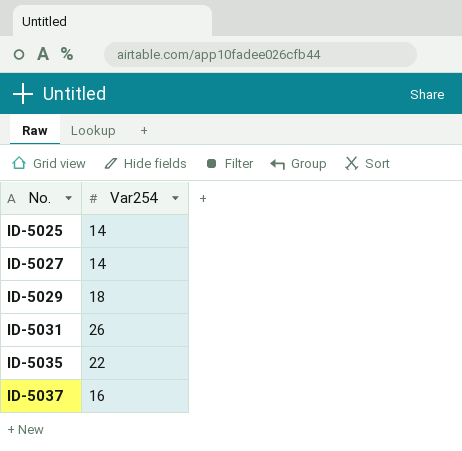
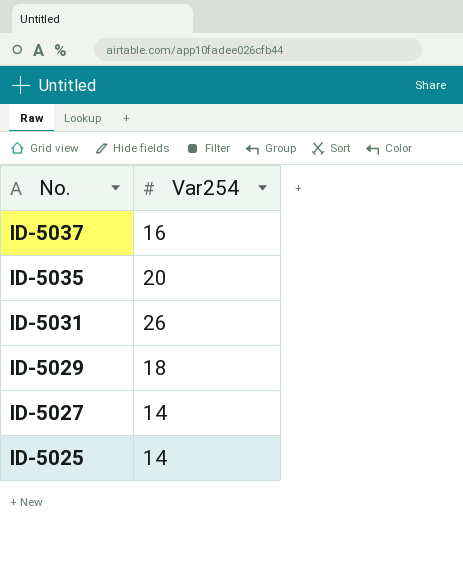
row order: No. ascending -> No. descending
ID-5035 | Var254: 22 -> 20

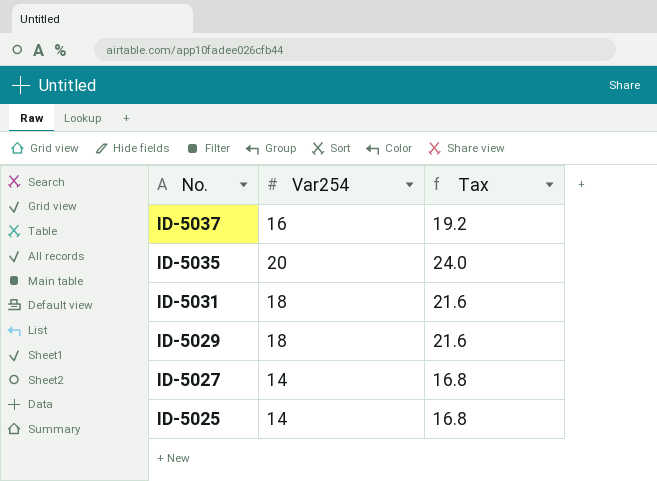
column Tax | formula: none -> [Var254] * 1.2
ID-5031 | Var254: 26 -> 18

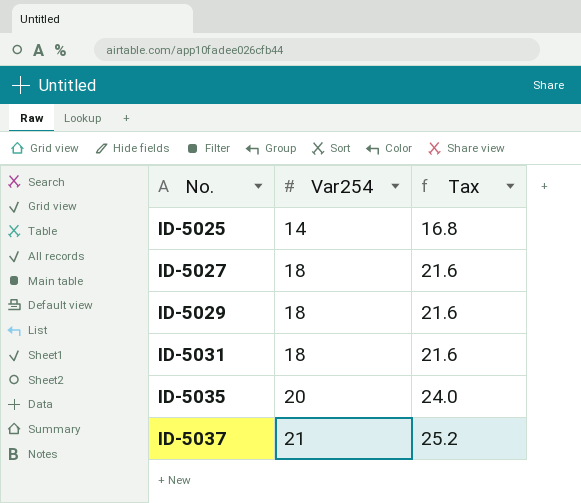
row order: No. descending -> No. ascending
ID-5027 | Var254: 14 -> 18
ID-5027 | Tax: 16.8 -> 21.6
ID-5037 | Var254: 16 -> 21
ID-5037 | Tax: 19.2 -> 25.2

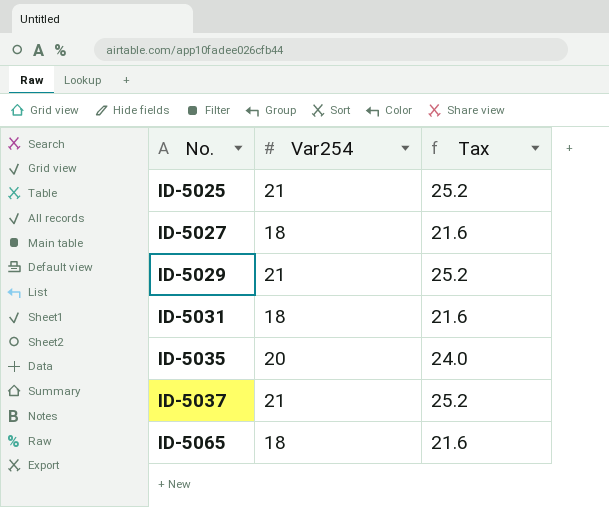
ID-5025 | Var254: 14 -> 21
ID-5025 | Tax: 16.8 -> 25.2
ID-5029 | Var254: 18 -> 21
ID-5029 | Tax: 21.6 -> 25.2
row ID-5065: none -> 18 | 21.6

